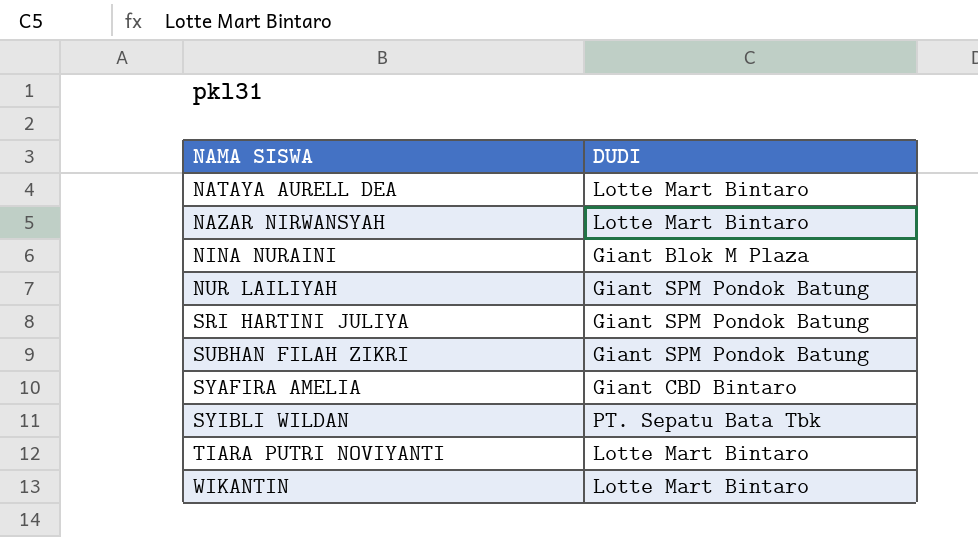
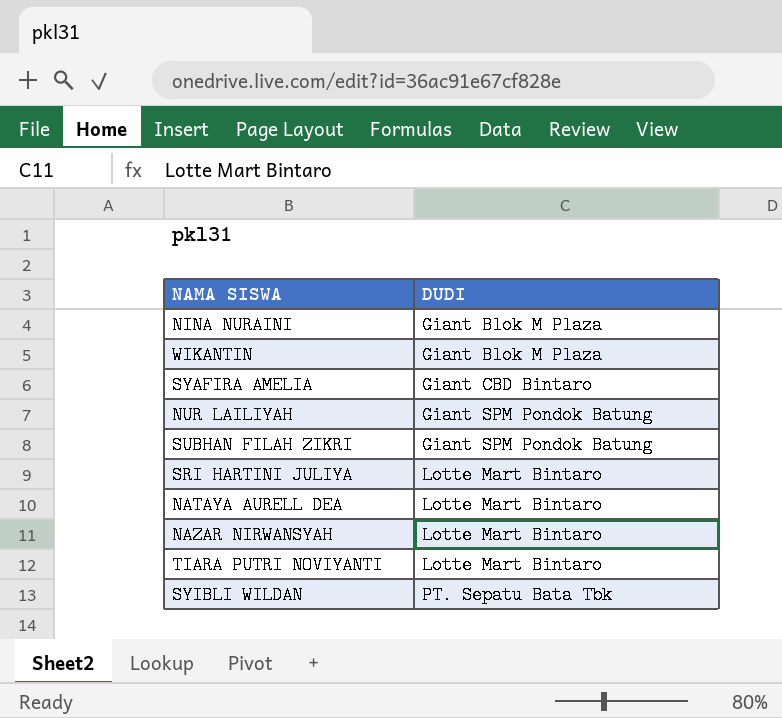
row order: NAMA SISWA ascending -> DUDI ascending
WIKANTIN | DUDI: Lotte Mart Bintaro -> Giant Blok M Plaza
SRI HARTINI JULIYA | DUDI: Giant SPM Pondok Batung -> Lotte Mart Bintaro

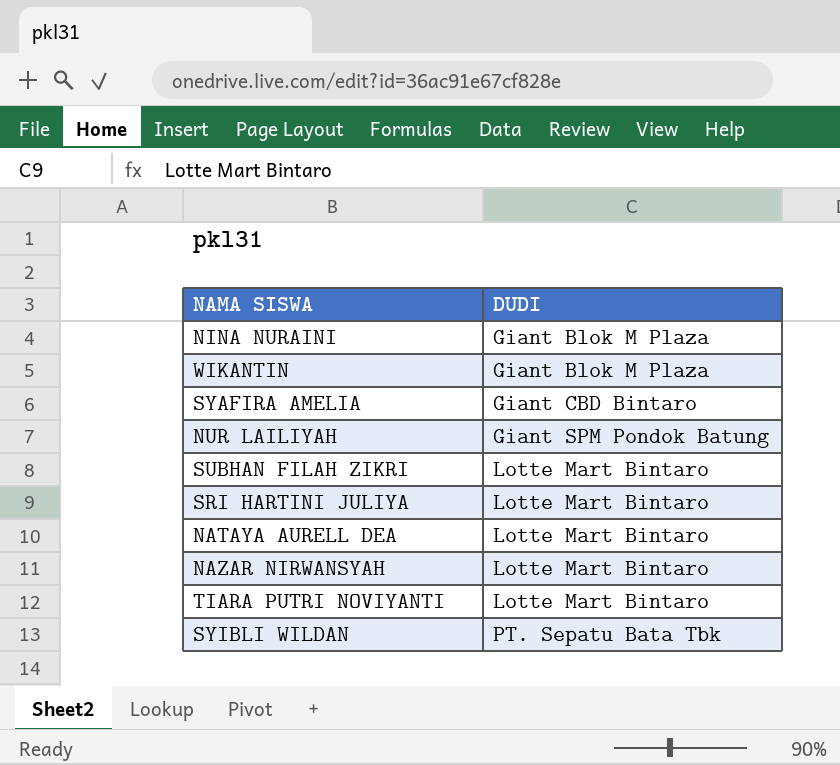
SUBHAN FILAH ZIKRI | DUDI: Giant SPM Pondok Batung -> Lotte Mart Bintaro

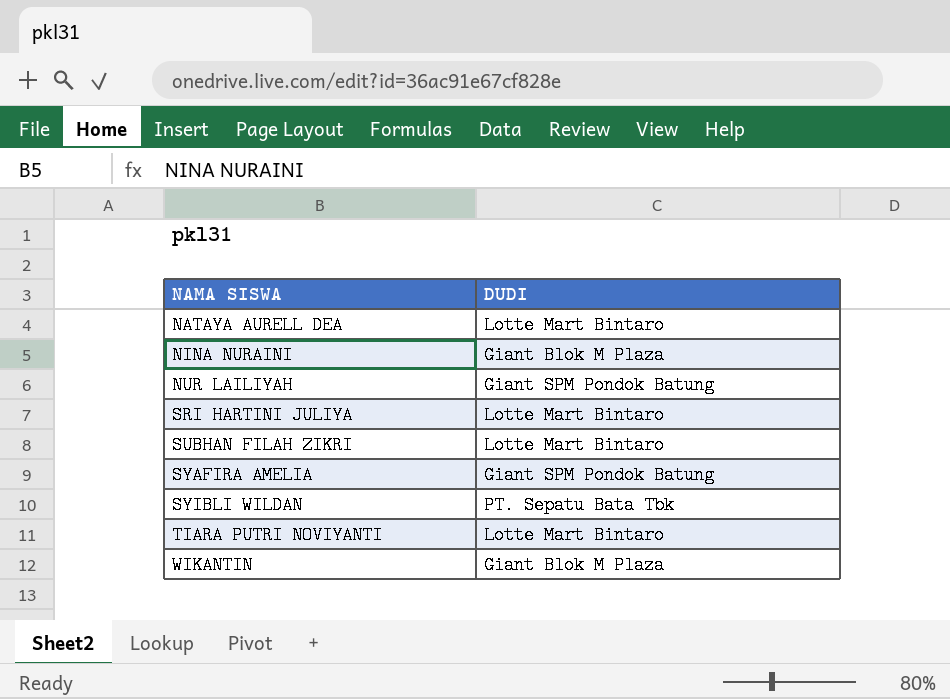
row order: DUDI ascending -> NAMA SISWA ascending
row NAZAR NIRWANSYAH: Lotte Mart Bintaro -> none
SYAFIRA AMELIA | DUDI: Giant CBD Bintaro -> Giant SPM Pondok Batung

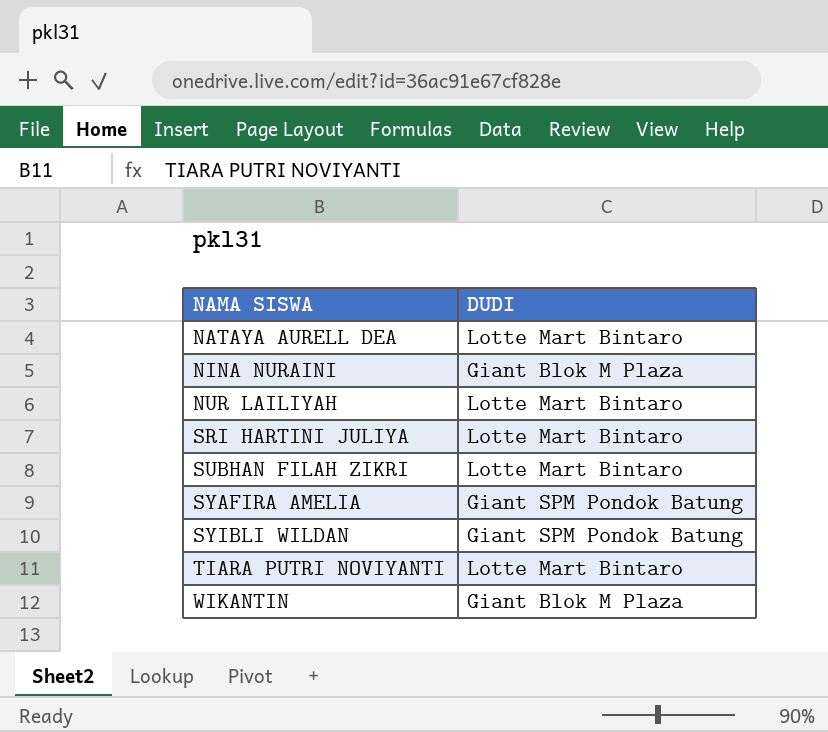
NUR LAILIYAH | DUDI: Giant SPM Pondok Batung -> Lotte Mart Bintaro
SYIBLI WILDAN | DUDI: PT. Sepatu Bata Tbk -> Giant SPM Pondok Batung

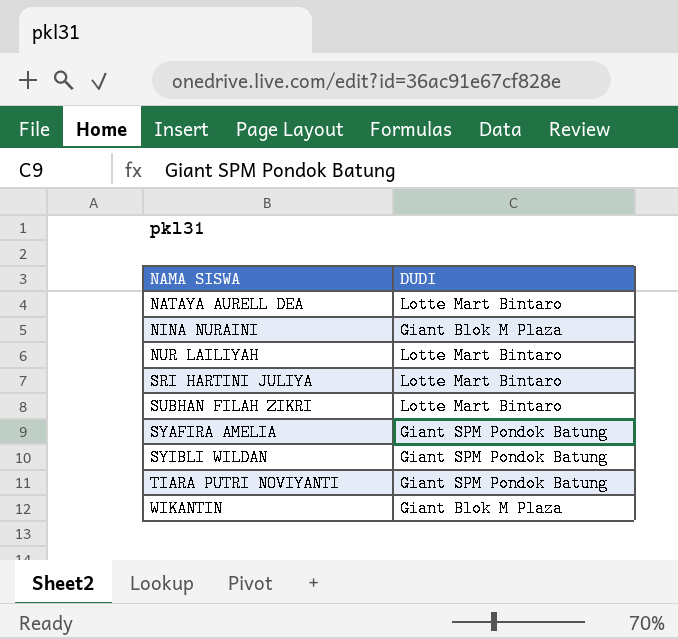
TIARA PUTRI NOVIYANTI | DUDI: Lotte Mart Bintaro -> Giant SPM Pondok Batung

